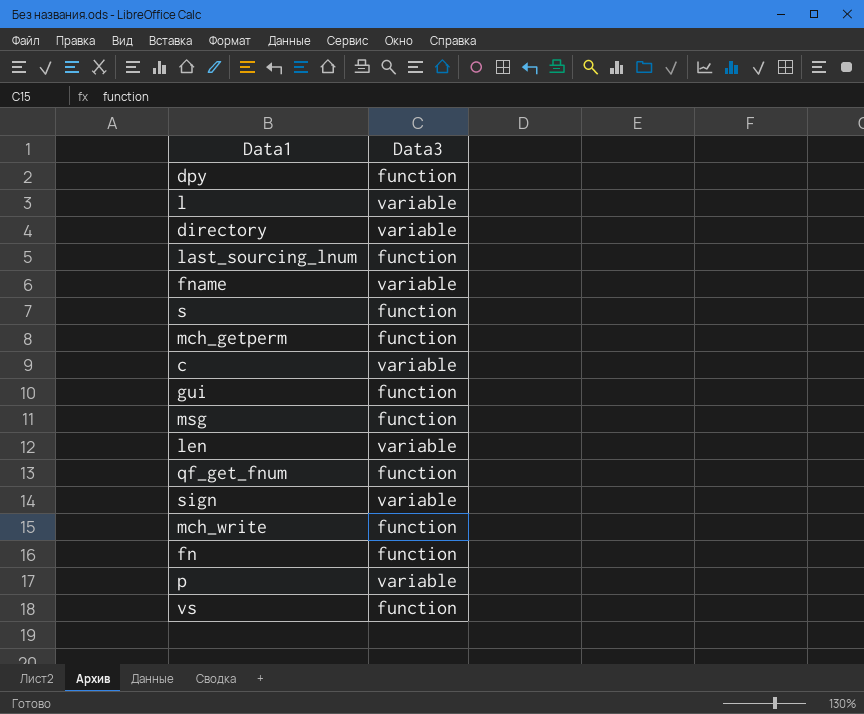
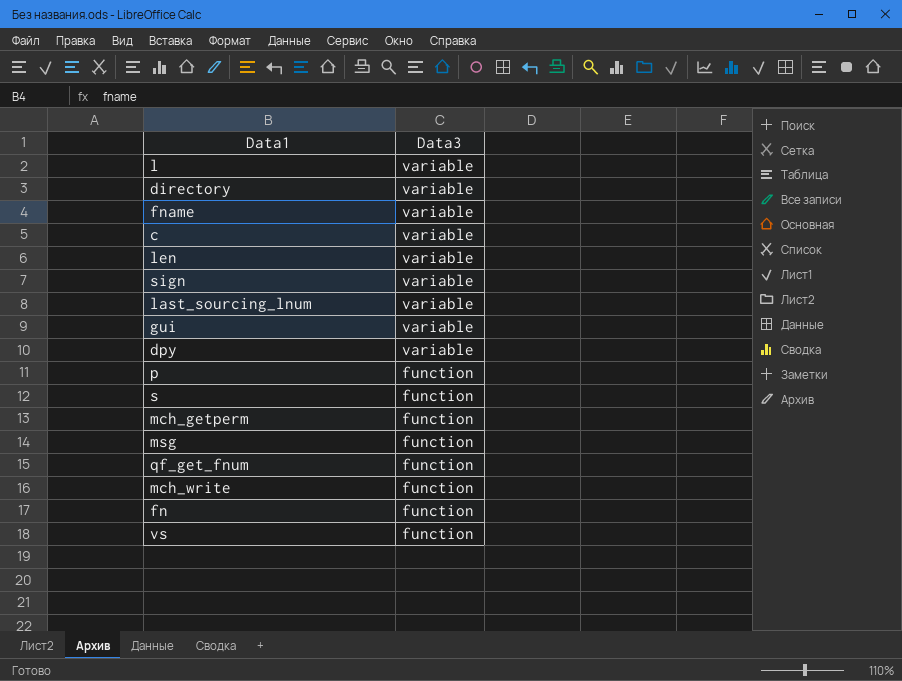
row order: none -> Data3 descending
last_sourcing_lnum | Data3: function -> variable
gui | Data3: function -> variable
dpy | Data3: function -> variable
p | Data3: variable -> function

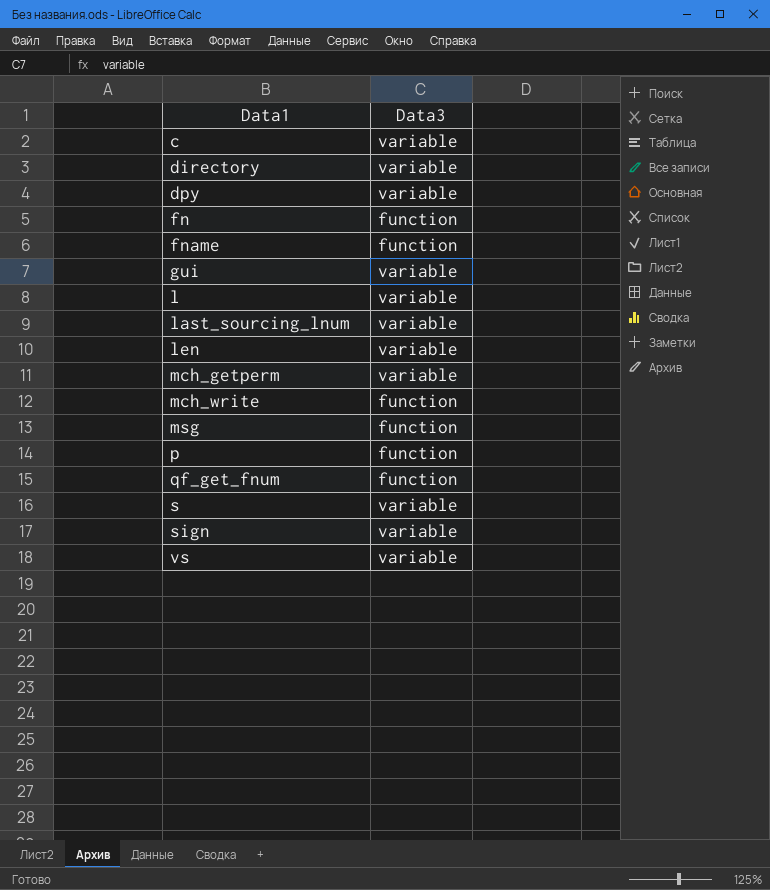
row order: Data3 descending -> Data1 ascending
fname | Data3: variable -> function
mch_getperm | Data3: function -> variable
s | Data3: function -> variable
vs | Data3: function -> variable

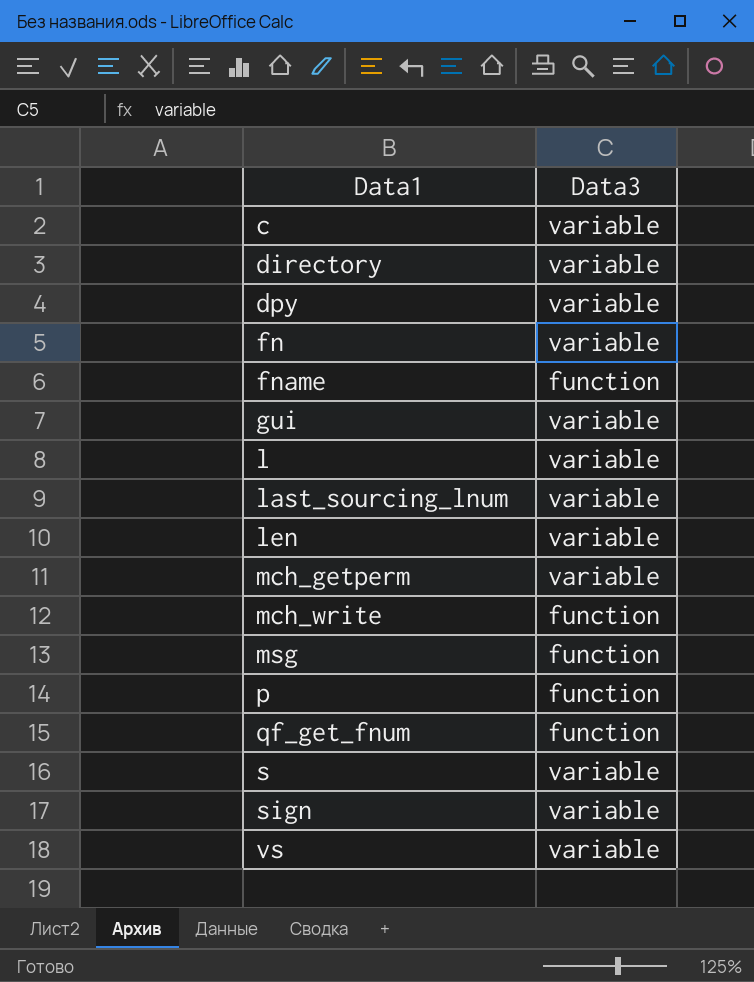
fn | Data3: function -> variable

